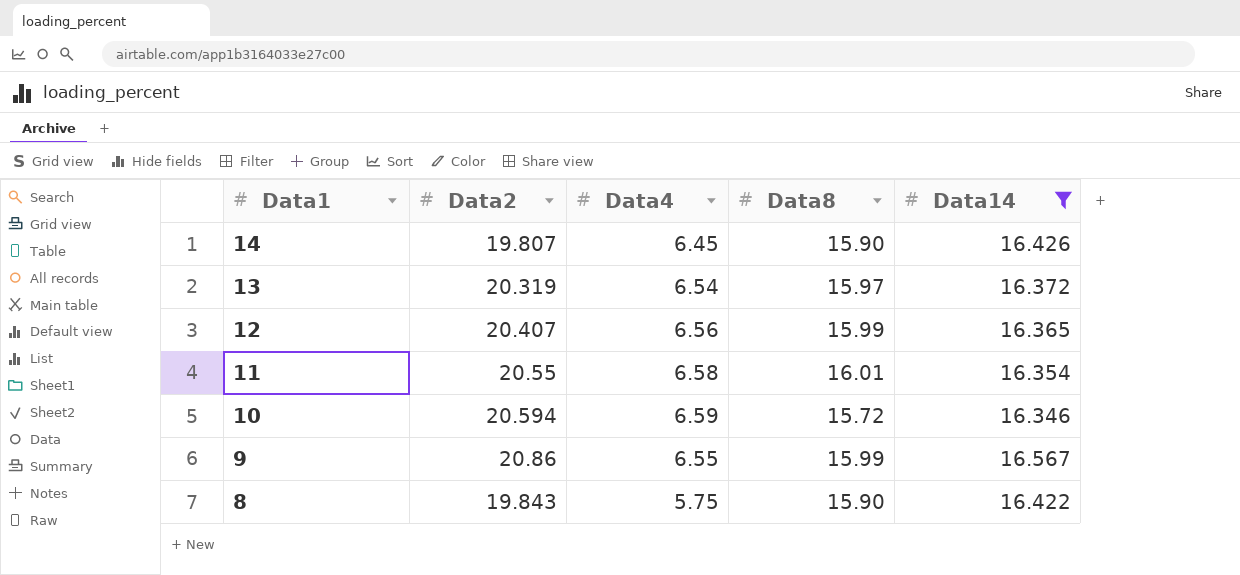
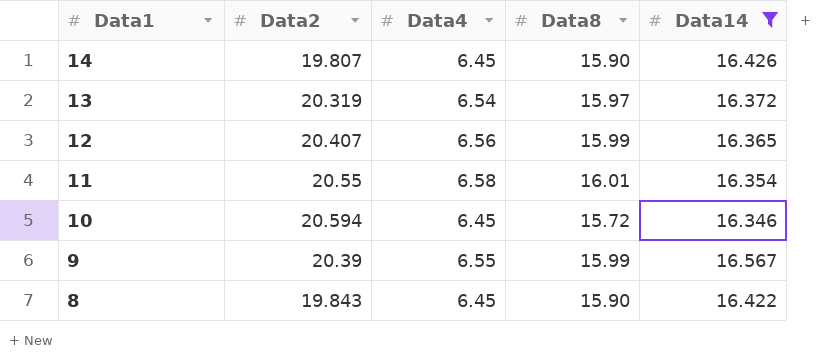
10 | Data4: 6.59 -> 6.45
9 | Data2: 20.86 -> 20.39
8 | Data4: 5.75 -> 6.45

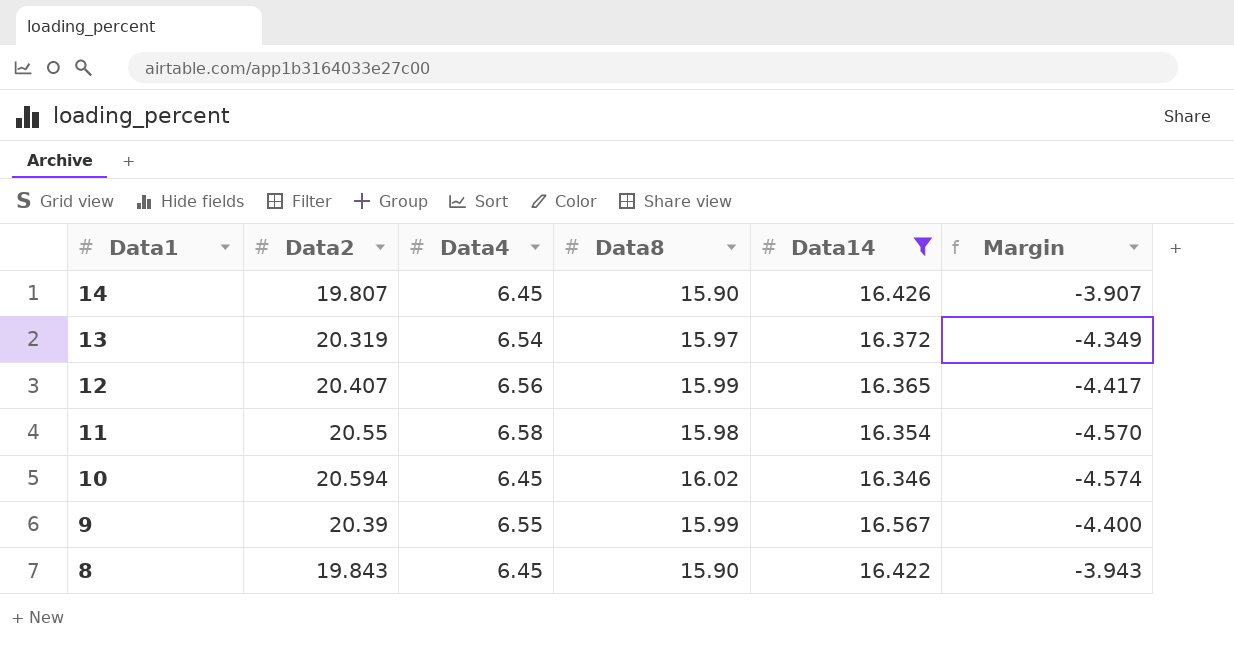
column Margin | formula: none -> [Data8] - [Data2]
11 | Data8: 16.01 -> 15.98
10 | Data8: 15.72 -> 16.02

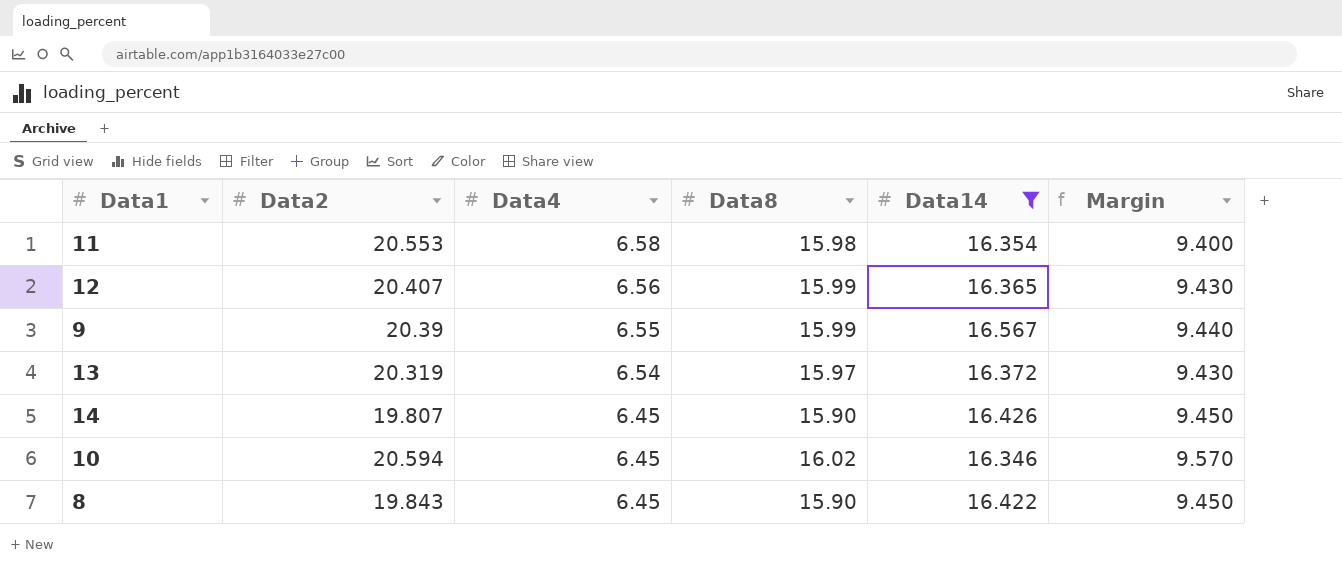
row order: Data1 descending -> Data4 descending
column Margin | formula: [Data8] - [Data2] -> [Data8] - [Data4]
11 | Data2: 20.55 -> 20.553

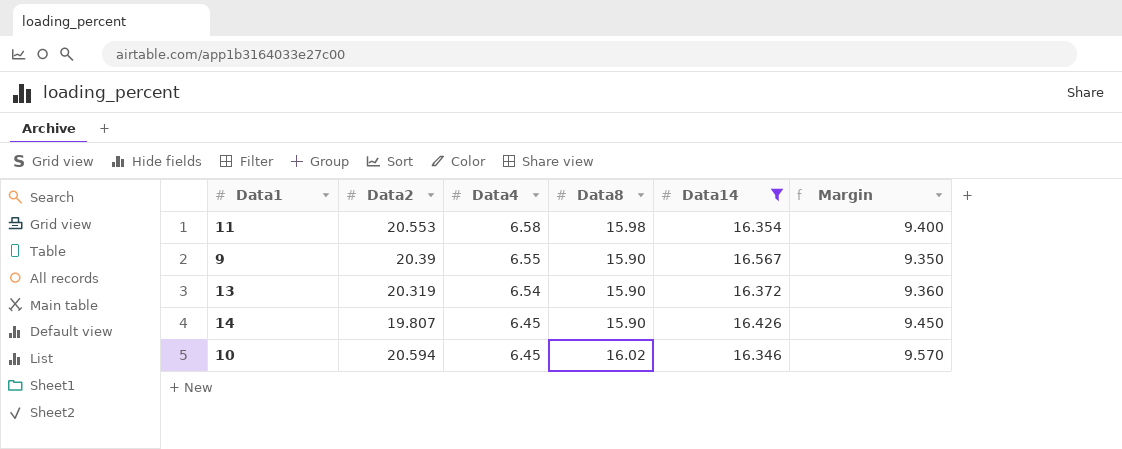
row 12: 20.407 | 6.56 | 15.99 | 16.365 | 9.430 -> none
row 8: 19.843 | 6.45 | 15.90 | 16.422 | 9.450 -> none
9 | Data8: 15.99 -> 15.90
9 | Margin: 9.440 -> 9.350
13 | Data8: 15.97 -> 15.90
13 | Margin: 9.430 -> 9.360

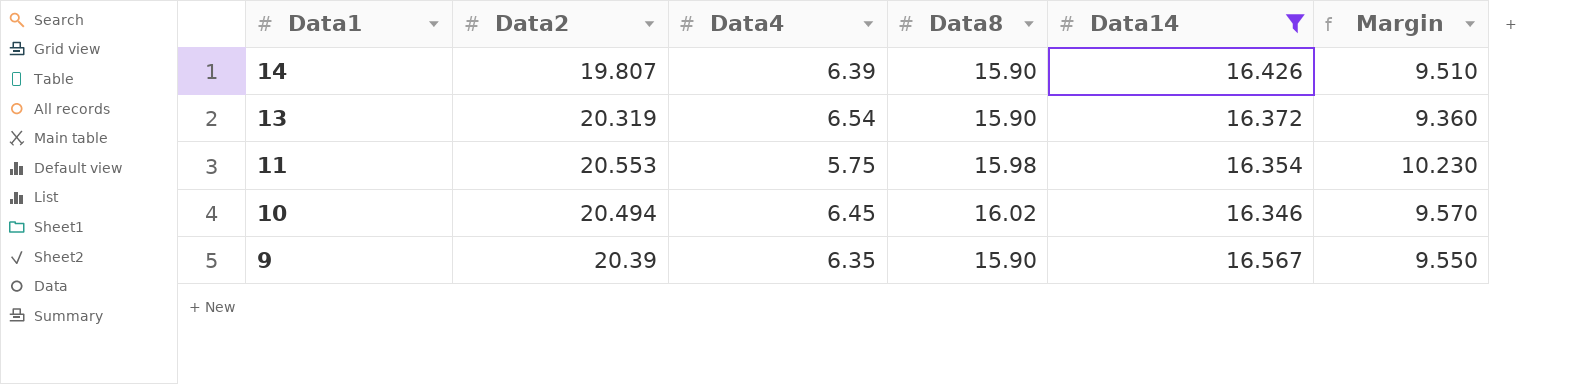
row order: Data4 descending -> Data1 descending
14 | Data4: 6.45 -> 6.39
14 | Margin: 9.450 -> 9.510
11 | Data4: 6.58 -> 5.75
11 | Margin: 9.400 -> 10.230
10 | Data2: 20.594 -> 20.494
9 | Data4: 6.55 -> 6.35
9 | Margin: 9.350 -> 9.550

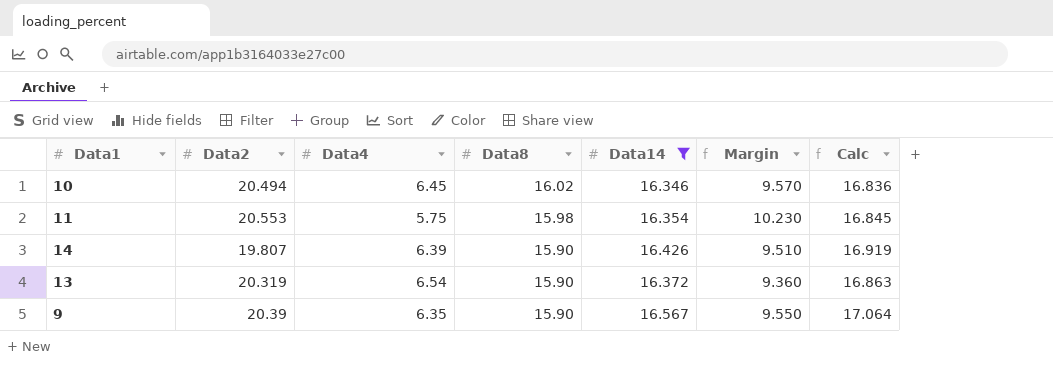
row order: Data1 descending -> Data8 descending
column Calc | formula: none -> [Data14] * 1.03

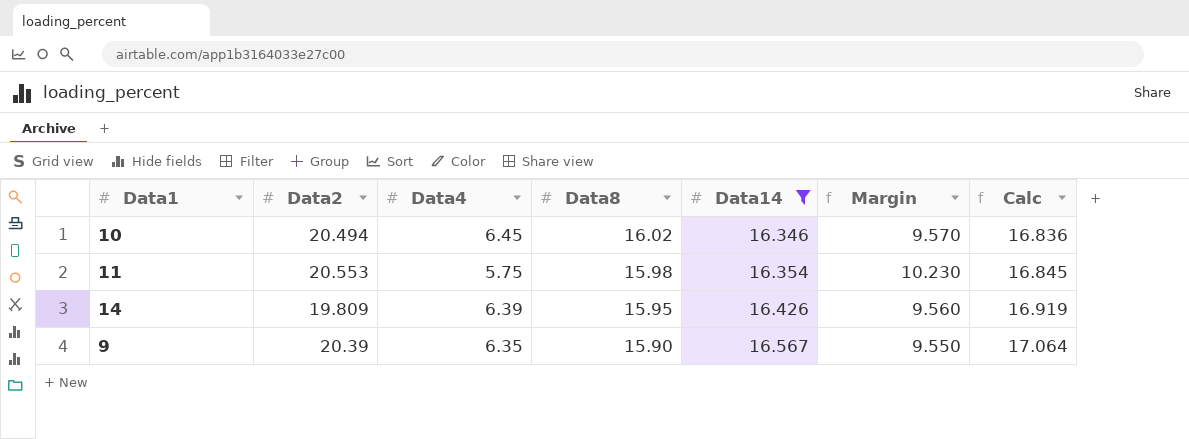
row 13: 20.319 | 6.54 | 15.90 | 16.372 | 9.360 | 16.863 -> none
14 | Data2: 19.807 -> 19.809
14 | Data8: 15.90 -> 15.95
14 | Margin: 9.510 -> 9.560

